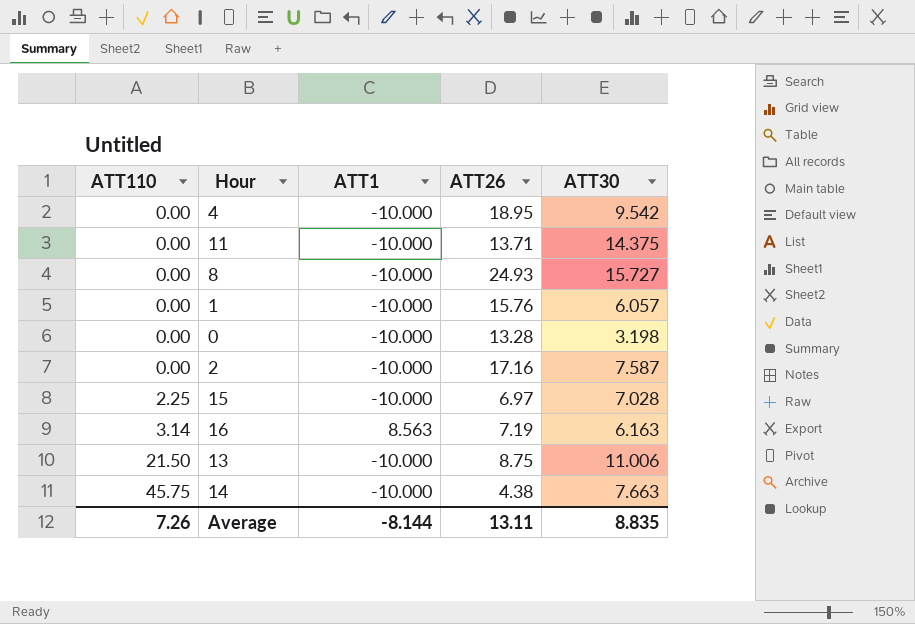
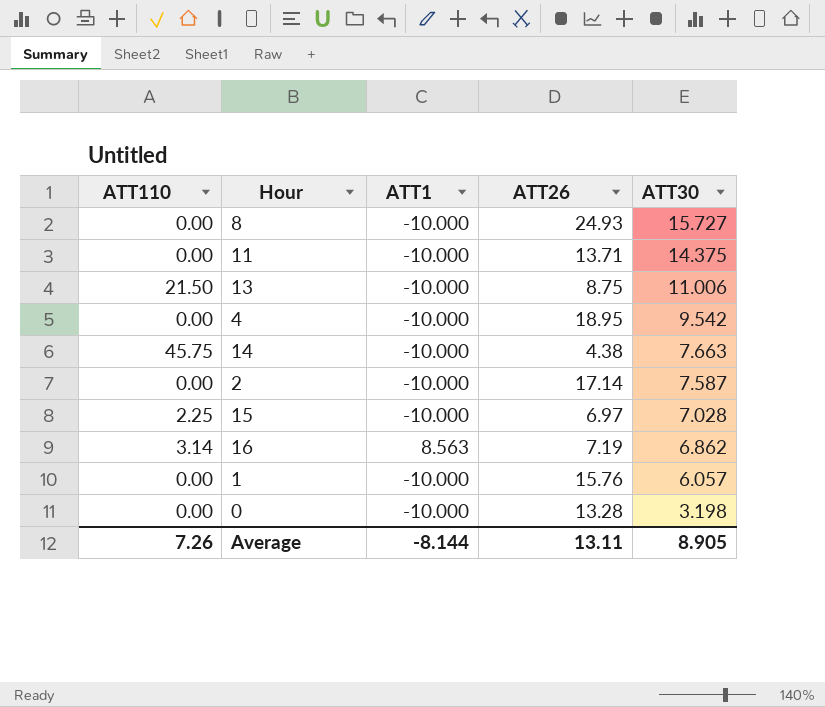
row order: ATT110 ascending -> ATT30 descending
2 | ATT26: 17.16 -> 17.14
16 | ATT30: 6.163 -> 6.862
Average | ATT30: 8.835 -> 8.905

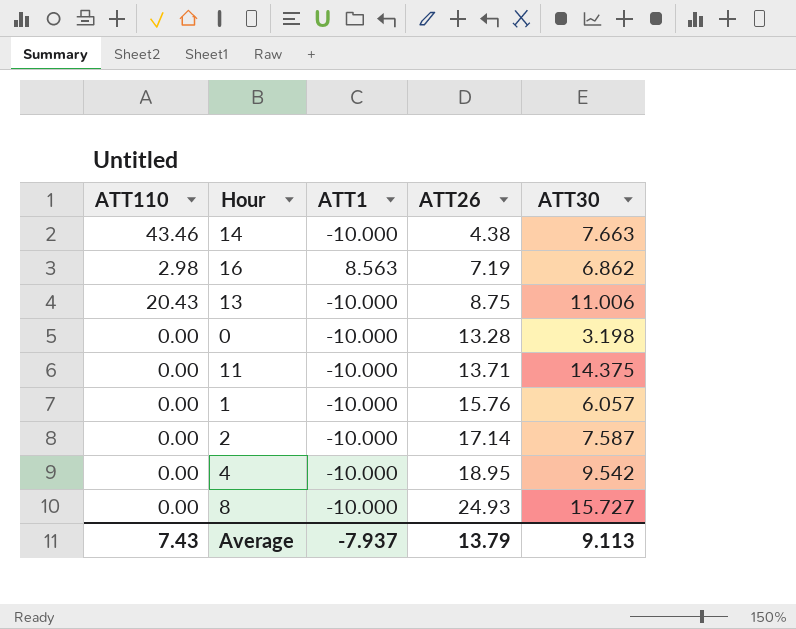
row order: ATT30 descending -> ATT26 ascending
row 15: 2.25 | -10.000 | 6.97 | 7.028 -> none
14 | ATT110: 45.75 -> 43.46
16 | ATT110: 3.14 -> 2.98
13 | ATT110: 21.50 -> 20.43
Average | ATT110: 7.26 -> 7.43
Average | ATT1: -8.144 -> -7.937
Average | ATT26: 13.11 -> 13.79
Average | ATT30: 8.905 -> 9.113

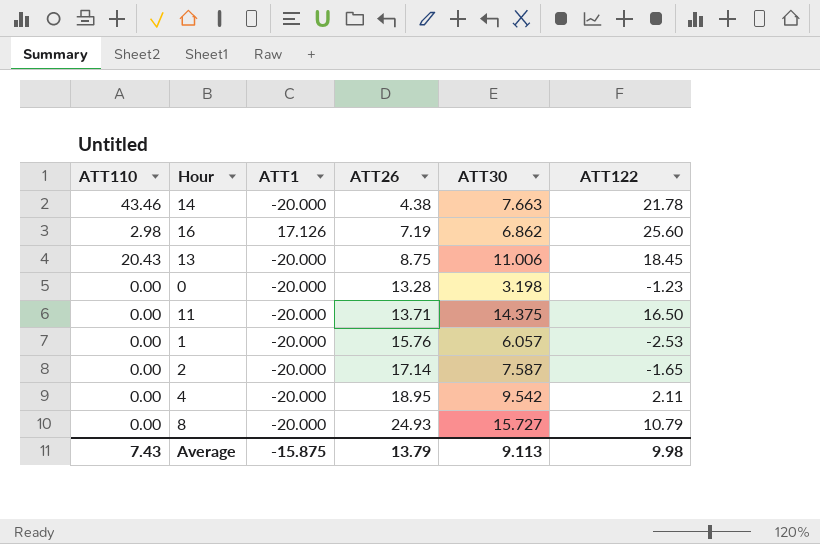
column ATT122 | position: none -> 6
14 | ATT1: -10.000 -> -20.000
16 | ATT1: 8.563 -> 17.126
13 | ATT1: -10.000 -> -20.000
0 | ATT1: -10.000 -> -20.000
11 | ATT1: -10.000 -> -20.000
1 | ATT1: -10.000 -> -20.000
2 | ATT1: -10.000 -> -20.000
4 | ATT1: -10.000 -> -20.000
8 | ATT1: -10.000 -> -20.000
Average | ATT1: -7.937 -> -15.875

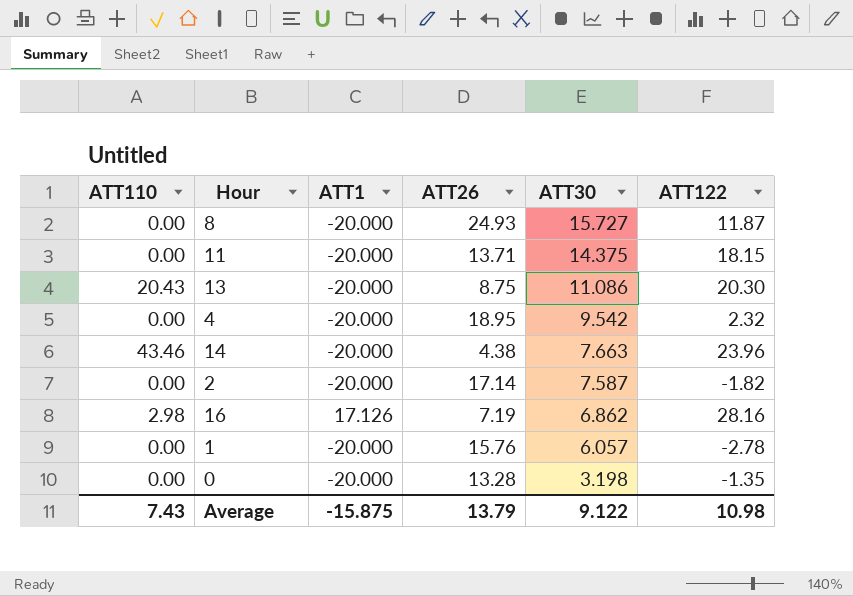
row order: ATT26 ascending -> ATT30 descending
8 | ATT122: 10.79 -> 11.87
11 | ATT122: 16.50 -> 18.15
13 | ATT30: 11.006 -> 11.086
13 | ATT122: 18.45 -> 20.30
4 | ATT122: 2.11 -> 2.32
14 | ATT122: 21.78 -> 23.96
2 | ATT122: -1.65 -> -1.82
16 | ATT122: 25.60 -> 28.16
1 | ATT122: -2.53 -> -2.78
0 | ATT122: -1.23 -> -1.35
Average | ATT30: 9.113 -> 9.122
Average | ATT122: 9.98 -> 10.98

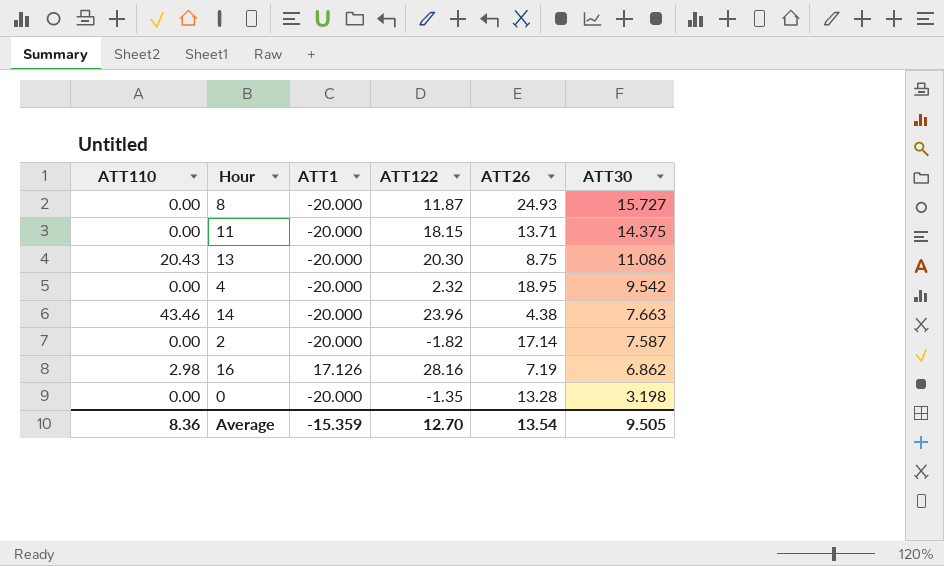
column ATT122 | position: 6 -> 4
row 1: 0.00 | -20.000 | 15.76 | 6.057 | -2.78 -> none
Average | ATT110: 7.43 -> 8.36
Average | ATT1: -15.875 -> -15.359
Average | ATT122: 10.98 -> 12.70
Average | ATT26: 13.79 -> 13.54
Average | ATT30: 9.122 -> 9.505

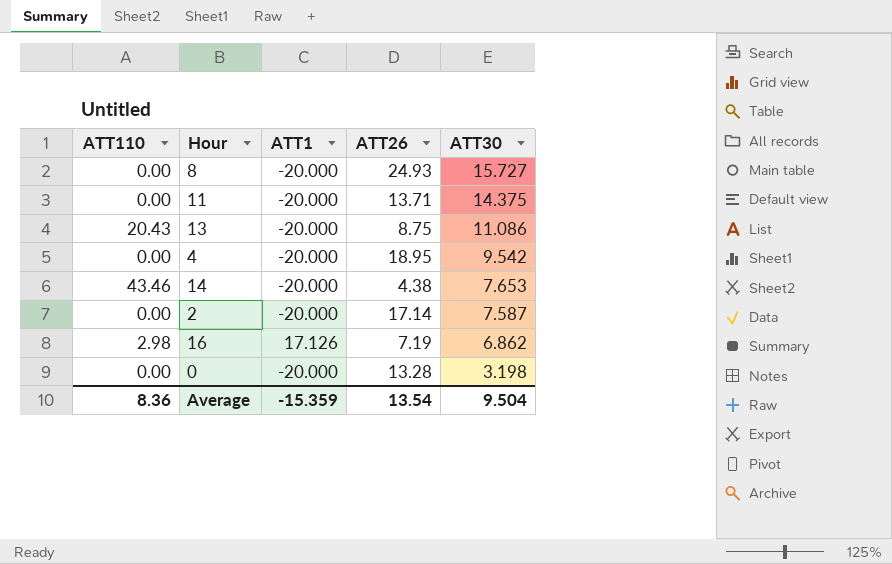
column ATT122 | position: 4 -> none
14 | ATT30: 7.663 -> 7.653
Average | ATT30: 9.505 -> 9.504

